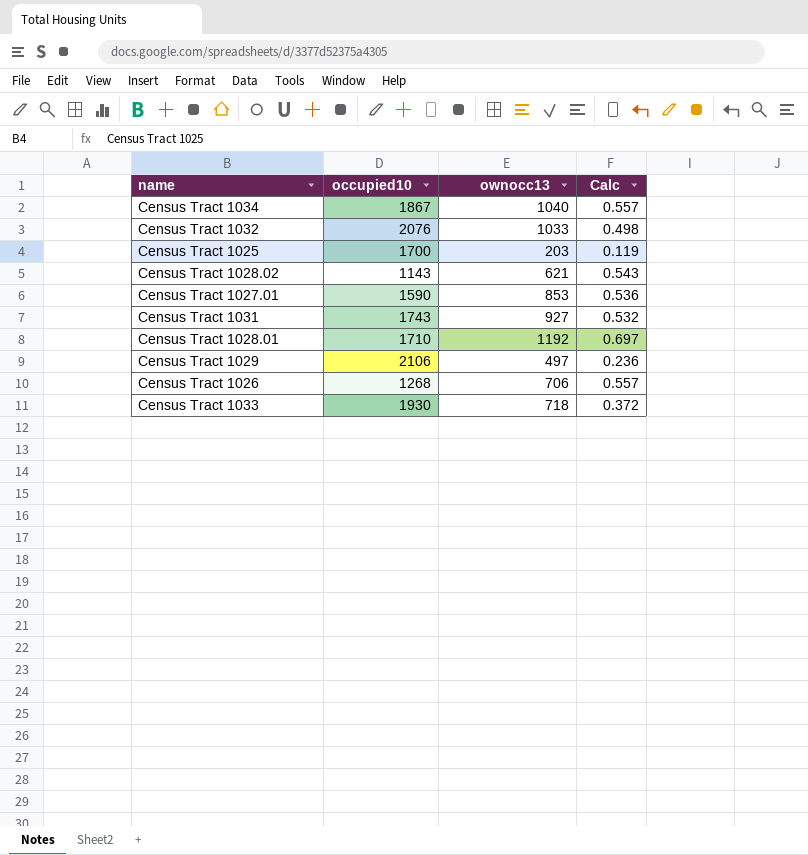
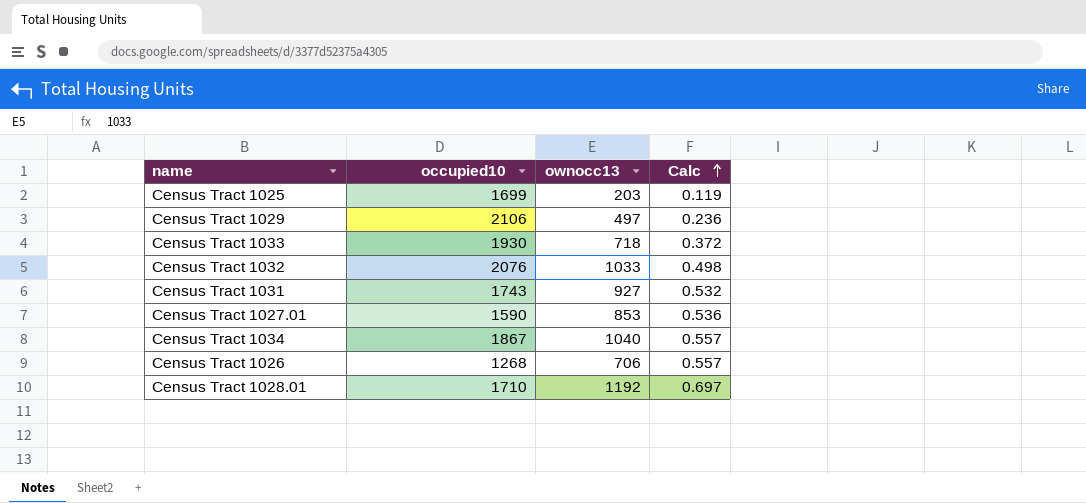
row order: none -> Calc ascending
row Census Tract 1028.02: 1143 | 621 | 0.543 -> none
Census Tract 1025 | occupied10: 1700 -> 1699

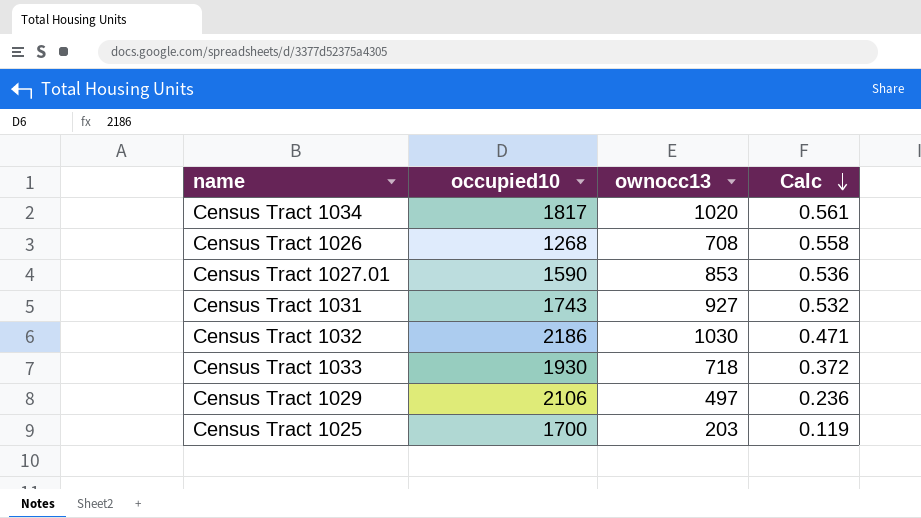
row order: Calc ascending -> Calc descending
row Census Tract 1028.01: 1710 | 1192 | 0.697 -> none
Census Tract 1034 | occupied10: 1867 -> 1817
Census Tract 1034 | ownocc13: 1040 -> 1020
Census Tract 1034 | Calc: 0.557 -> 0.561
Census Tract 1026 | ownocc13: 706 -> 708
Census Tract 1026 | Calc: 0.557 -> 0.558
Census Tract 1032 | occupied10: 2076 -> 2186
Census Tract 1032 | ownocc13: 1033 -> 1030
Census Tract 1032 | Calc: 0.498 -> 0.471
Census Tract 1025 | occupied10: 1699 -> 1700

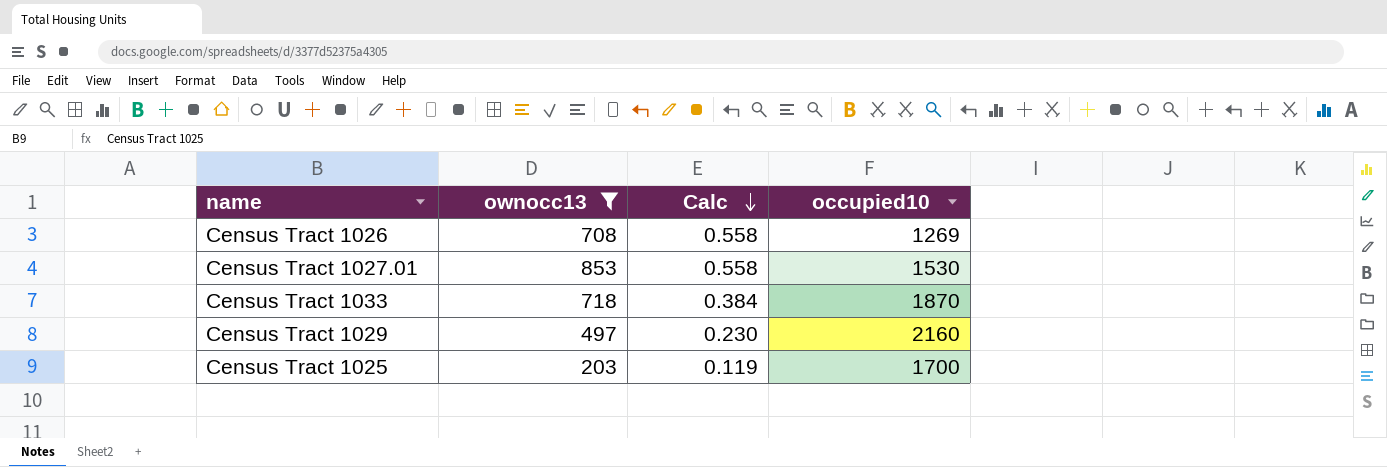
filter: none -> ownocc13 <= 853
column occupied10 | position: 2 -> 4
Census Tract 1026 | occupied10: 1268 -> 1269
Census Tract 1027.01 | Calc: 0.536 -> 0.558
Census Tract 1027.01 | occupied10: 1590 -> 1530
Census Tract 1033 | Calc: 0.372 -> 0.384
Census Tract 1033 | occupied10: 1930 -> 1870
Census Tract 1029 | Calc: 0.236 -> 0.230
Census Tract 1029 | occupied10: 2106 -> 2160

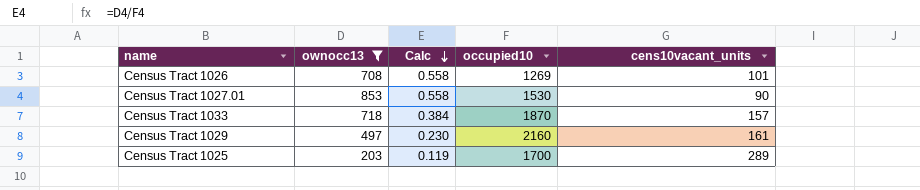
column cens10vacant_units | position: none -> 5

